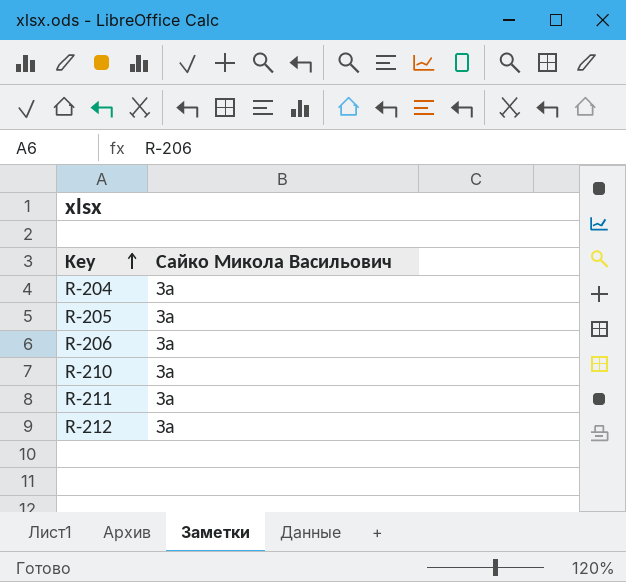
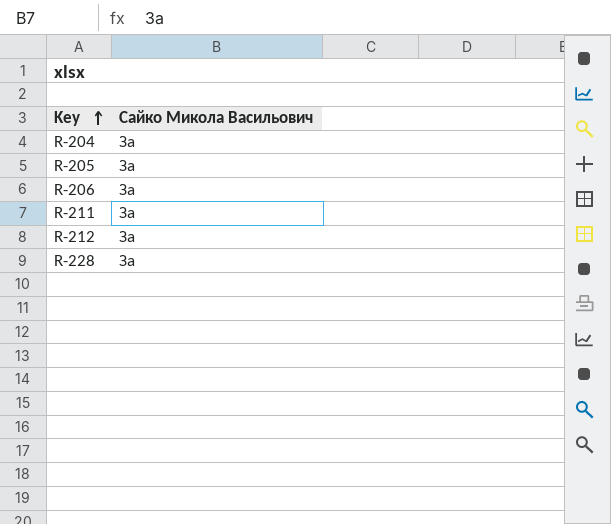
row R-210: За -> none
row R-228: none -> За

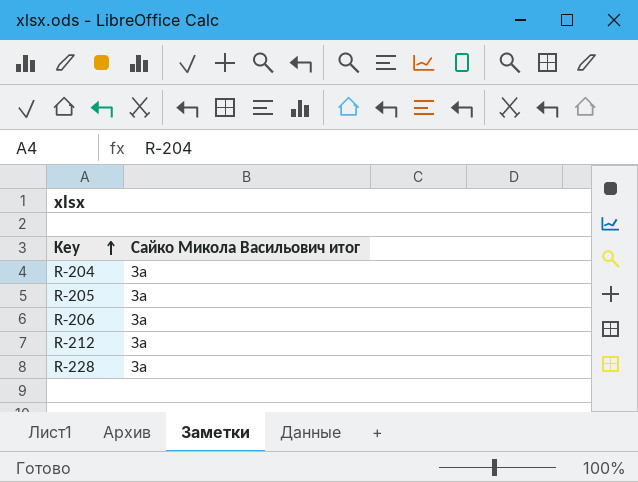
column name: Сайко Микола Васильович -> Сайко Микола Васильович итог
row R-211: За -> none

